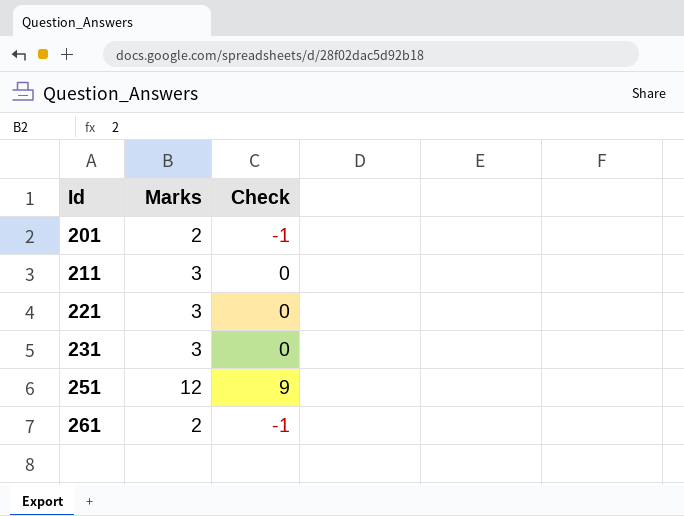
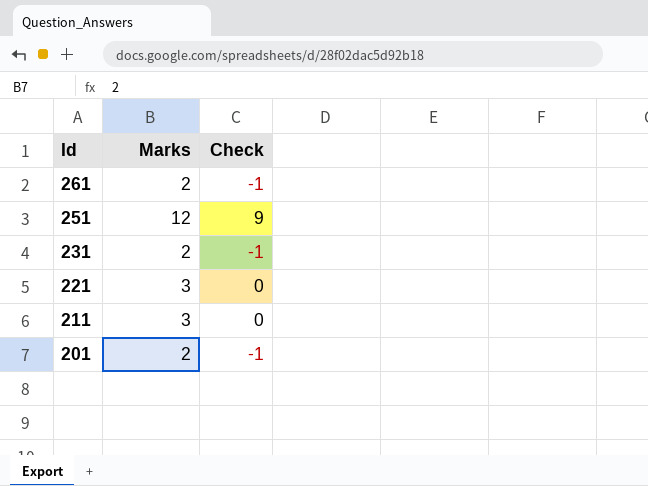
row order: Id ascending -> Id descending
231 | Marks: 3 -> 2
231 | Check: 0 -> -1

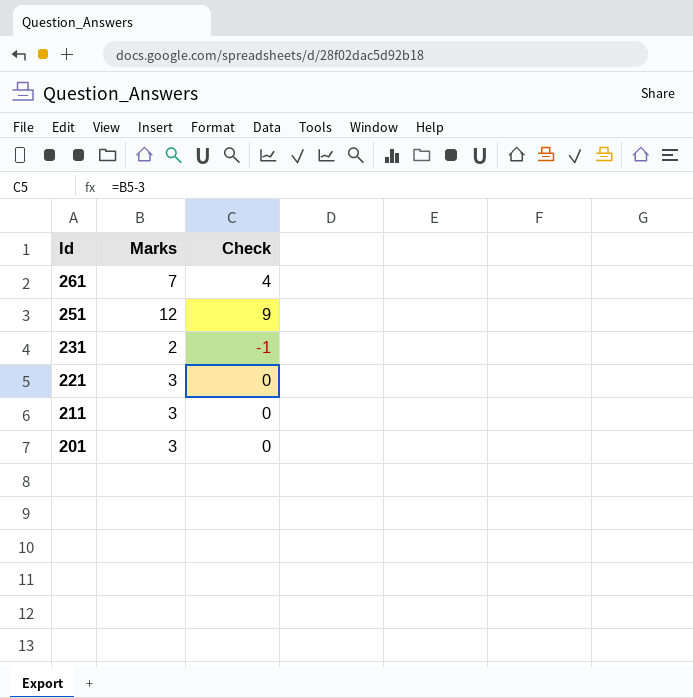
261 | Marks: 2 -> 7
261 | Check: -1 -> 4
201 | Marks: 2 -> 3
201 | Check: -1 -> 0

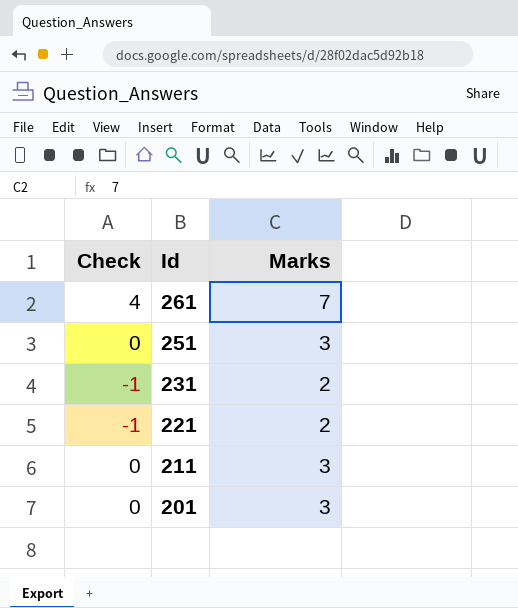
column Check | position: 3 -> 1
251 | Check: 9 -> 0
251 | Marks: 12 -> 3
221 | Check: 0 -> -1
221 | Marks: 3 -> 2

